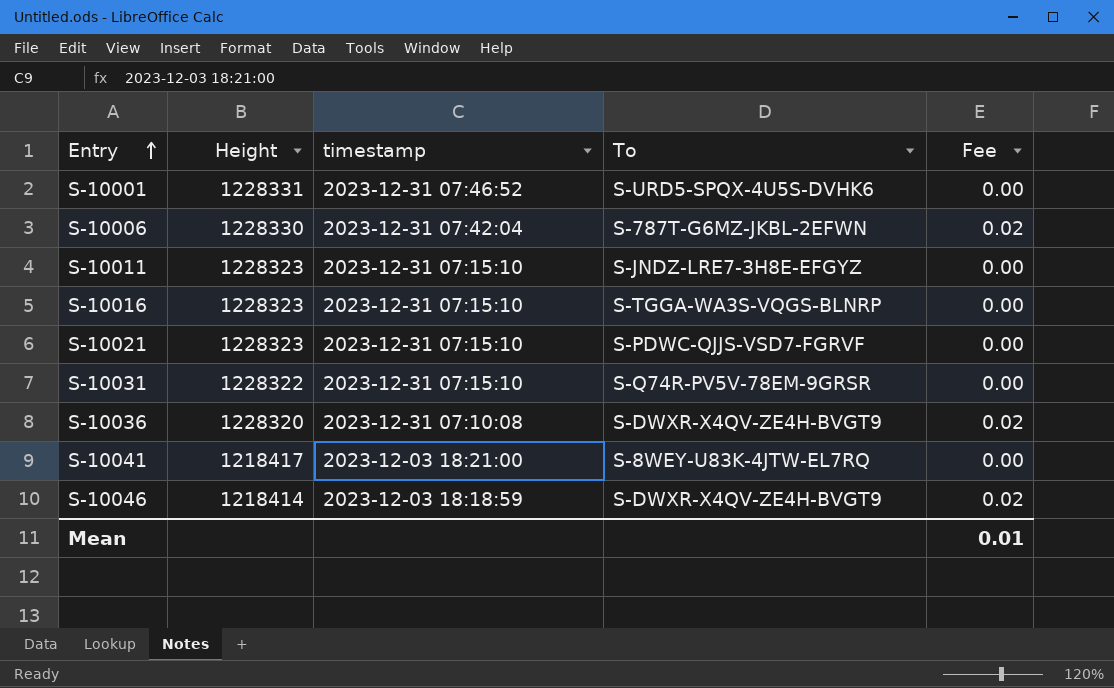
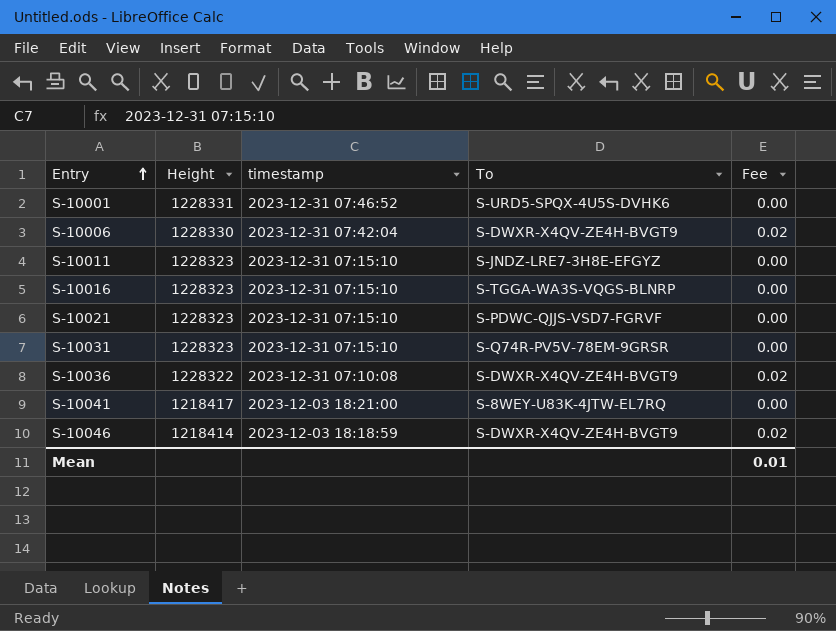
S-10006 | To: S-787T-G6MZ-JKBL-2EFWN -> S-DWXR-X4QV-ZE4H-BVGT9
S-10031 | Height: 1228322 -> 1228323
S-10036 | Height: 1228320 -> 1228322

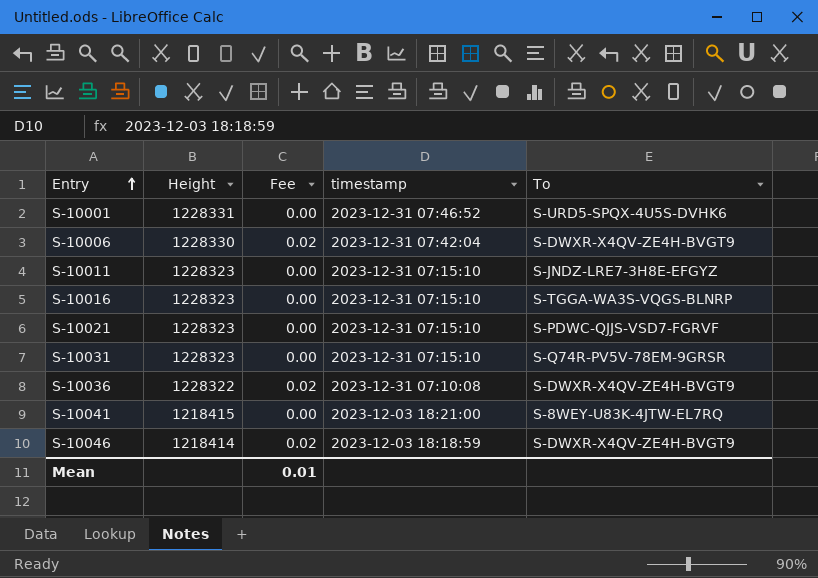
column Fee | position: 5 -> 3
S-10041 | Height: 1218417 -> 1218415

